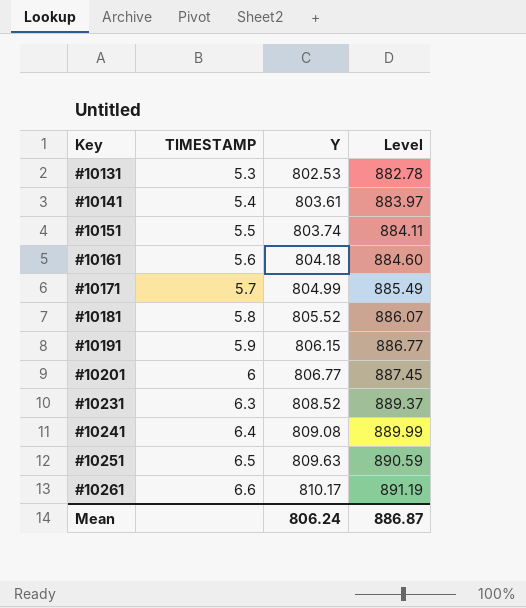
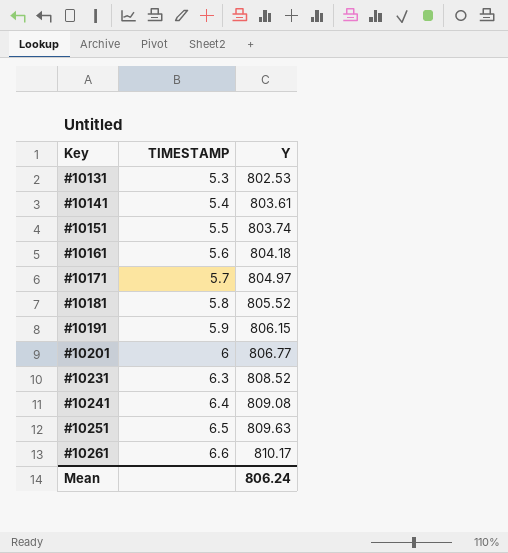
column Level | formula: [Y] * 1.1 -> none
#10171 | Y: 804.99 -> 804.97

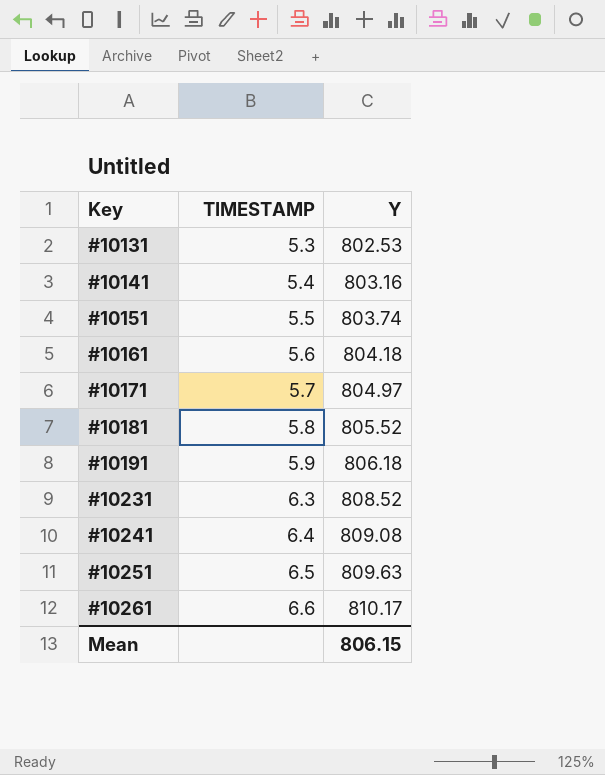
row #10201: 6 | 806.77 -> none
#10141 | Y: 803.61 -> 803.16
#10191 | Y: 806.15 -> 806.18
Mean | Y: 806.24 -> 806.15

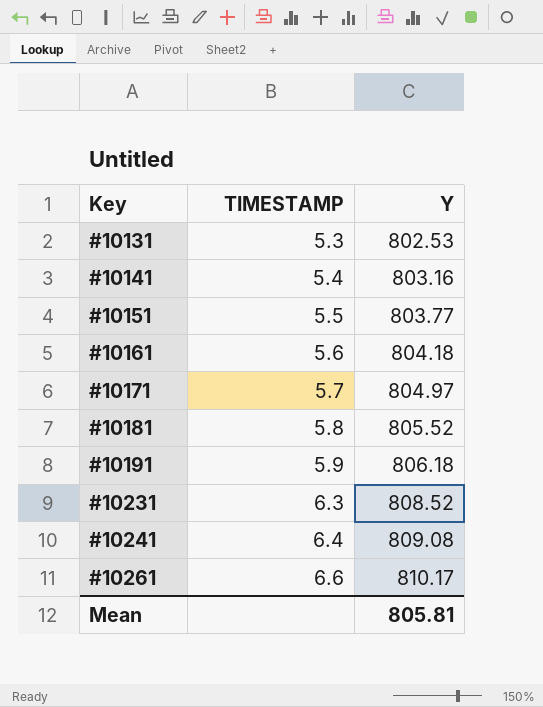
row #10251: 6.5 | 809.63 -> none
#10151 | Y: 803.74 -> 803.77
Mean | Y: 806.15 -> 805.81

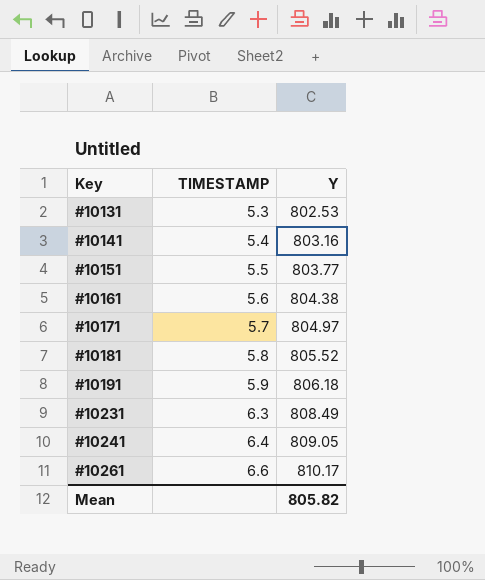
#10161 | Y: 804.18 -> 804.38
#10231 | Y: 808.52 -> 808.49
#10241 | Y: 809.08 -> 809.05
Mean | Y: 805.81 -> 805.82

